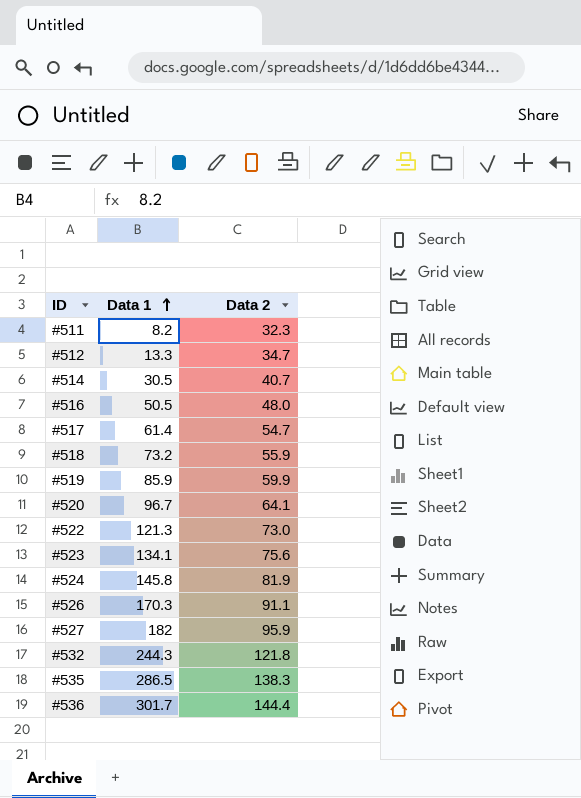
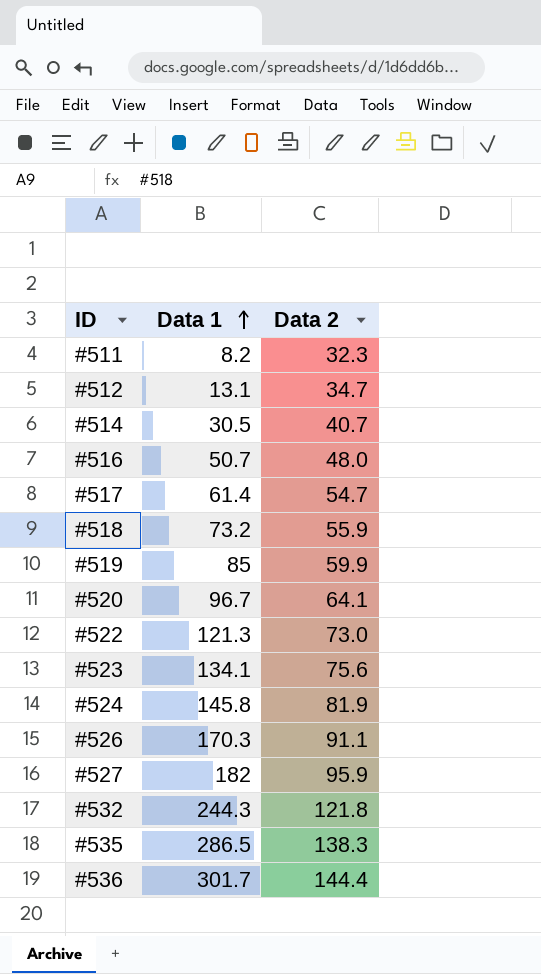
#512 | Data 1: 13.3 -> 13.1
#516 | Data 1: 50.5 -> 50.7
#519 | Data 1: 85.9 -> 85

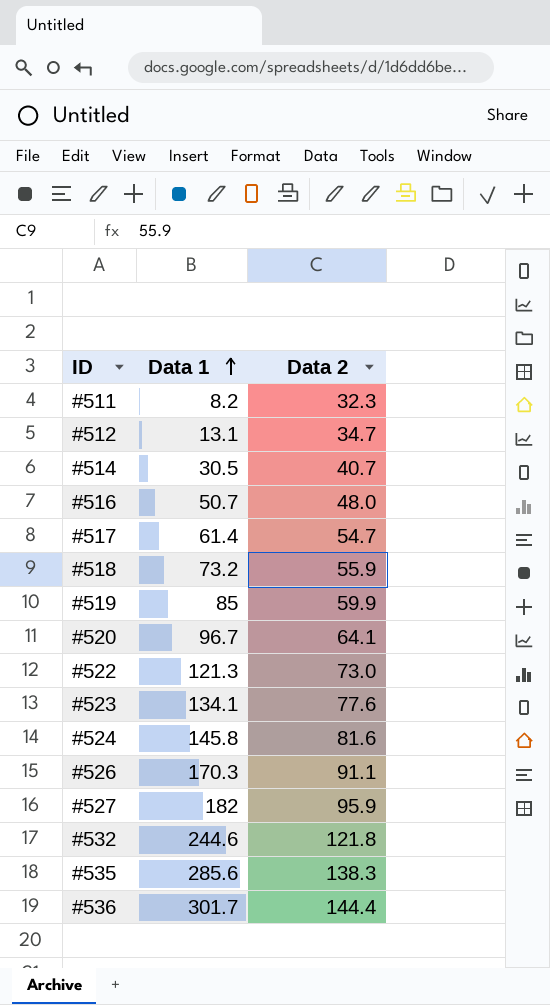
#523 | Data 2: 75.6 -> 77.6
#524 | Data 2: 81.9 -> 81.6
#532 | Data 1: 244.3 -> 244.6
#535 | Data 1: 286.5 -> 285.6

